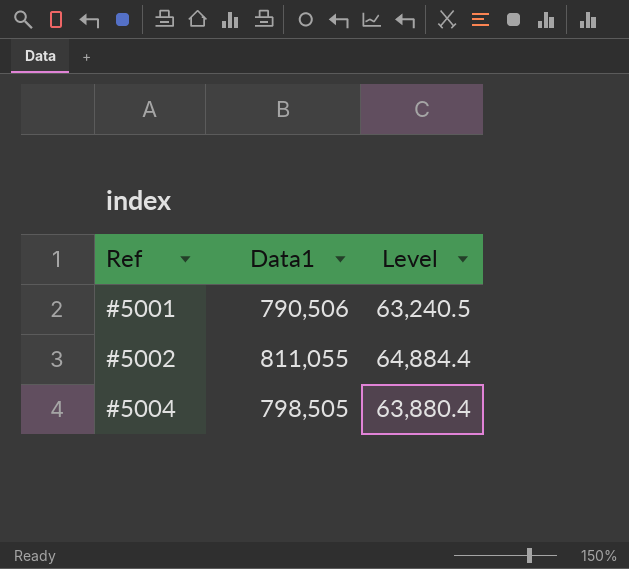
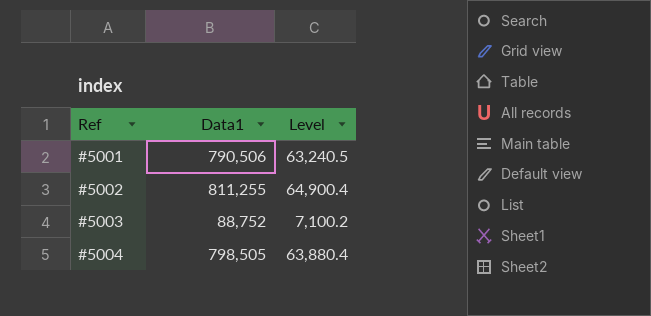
#5002 | Data1: 811,055 -> 811,255
#5002 | Level: 64,884.4 -> 64,900.4
row #5003: none -> 88,752 | 7,100.2

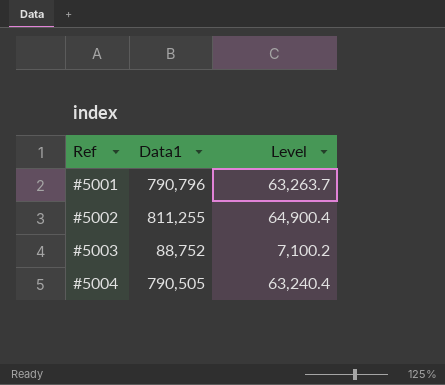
#5001 | Data1: 790,506 -> 790,796
#5001 | Level: 63,240.5 -> 63,263.7
#5004 | Data1: 798,505 -> 790,505
#5004 | Level: 63,880.4 -> 63,240.4

